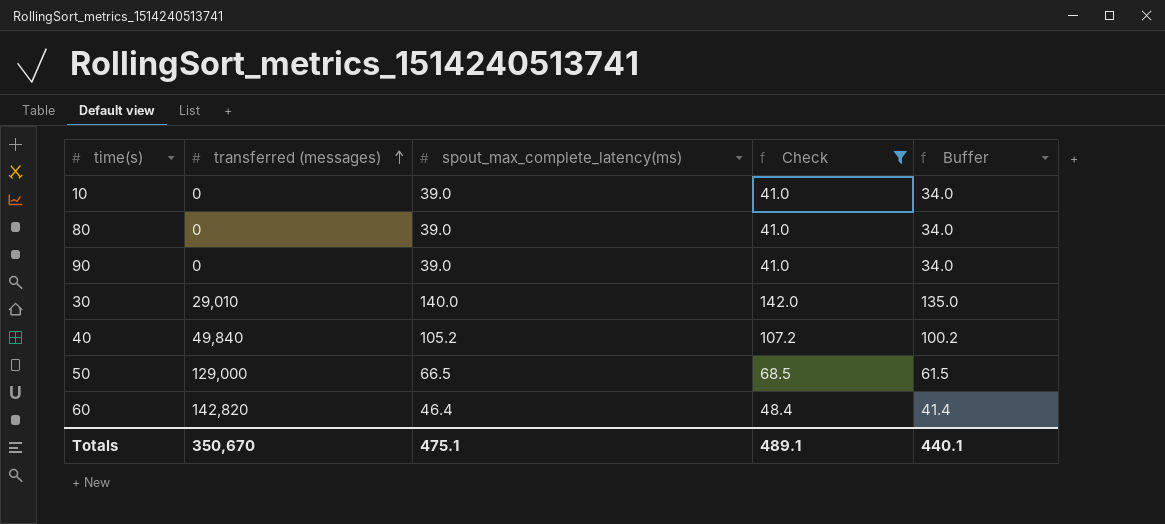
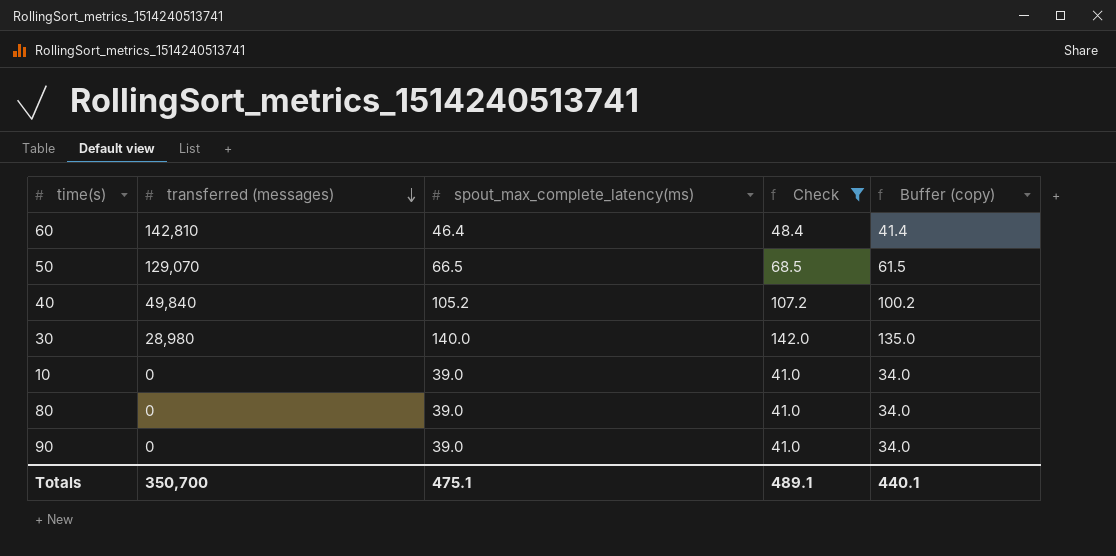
row order: transferred (messages) ascending -> transferred (messages) descending
column name: Buffer -> Buffer (copy)
60 | transferred (messages): 142,820 -> 142,810
50 | transferred (messages): 129,000 -> 129,070
30 | transferred (messages): 29,010 -> 28,980
Totals | transferred (messages): 350,670 -> 350,700

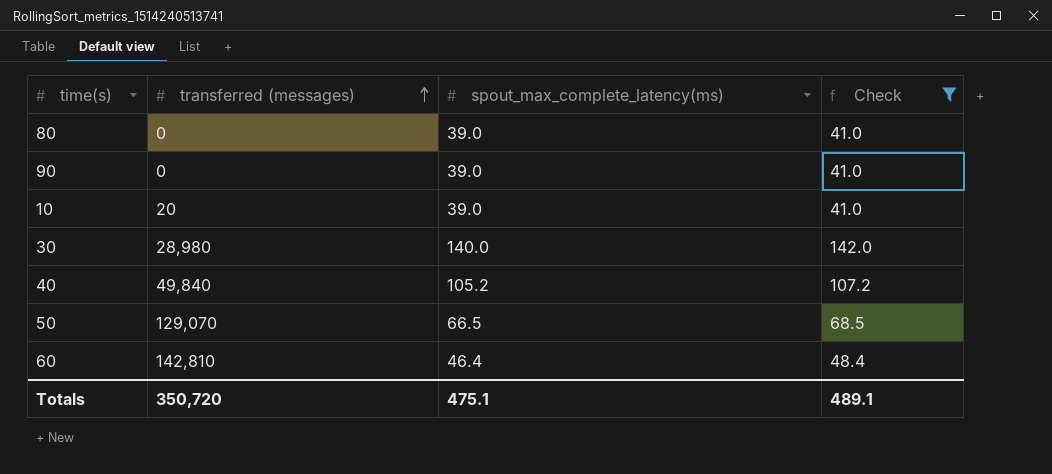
row order: transferred (messages) descending -> transferred (messages) ascending
column Buffer (copy) | formula: [spout_max_complete_latency(ms)] - 5 -> none
10 | transferred (messages): 0 -> 20
Totals | transferred (messages): 350,700 -> 350,720

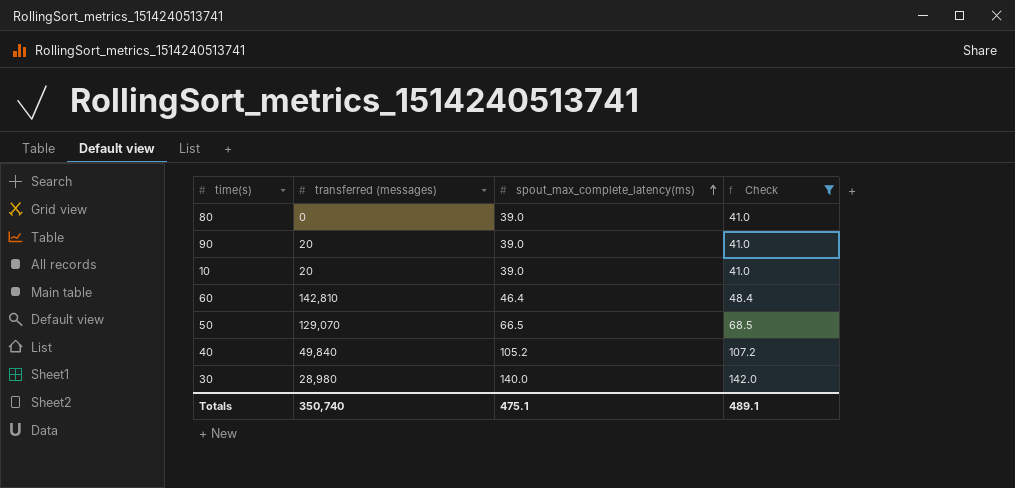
row order: transferred (messages) ascending -> spout_max_complete_latency(ms) ascending
90 | transferred (messages): 0 -> 20
Totals | transferred (messages): 350,720 -> 350,740

